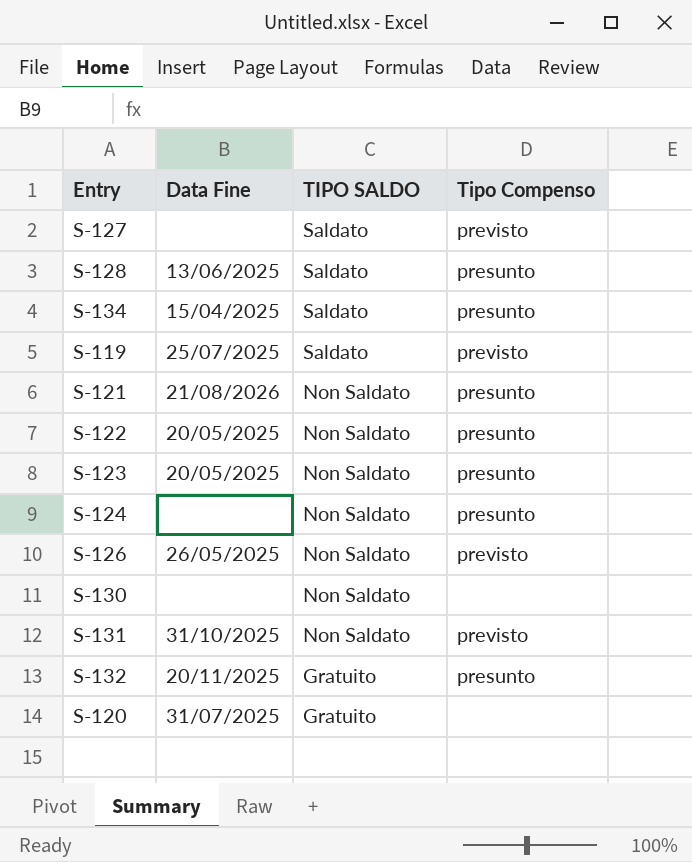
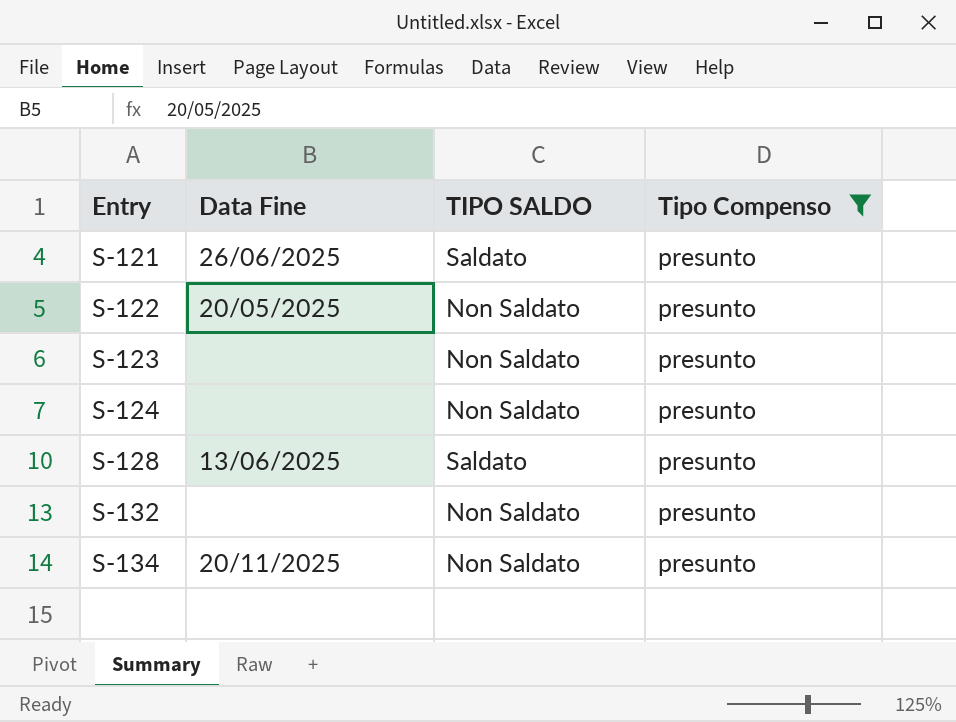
filter: none -> Tipo Compenso = presunto
row order: TIPO SALDO descending -> Entry ascending
S-121 | Data Fine: 21/08/2026 -> 26/06/2025
S-121 | TIPO SALDO: Non Saldato -> Saldato
S-123 | Data Fine: 20/05/2025 -> none
S-132 | Data Fine: 20/11/2025 -> none
S-132 | TIPO SALDO: Gratuito -> Non Saldato
S-134 | Data Fine: 15/04/2025 -> 20/11/2025
S-134 | TIPO SALDO: Saldato -> Non Saldato

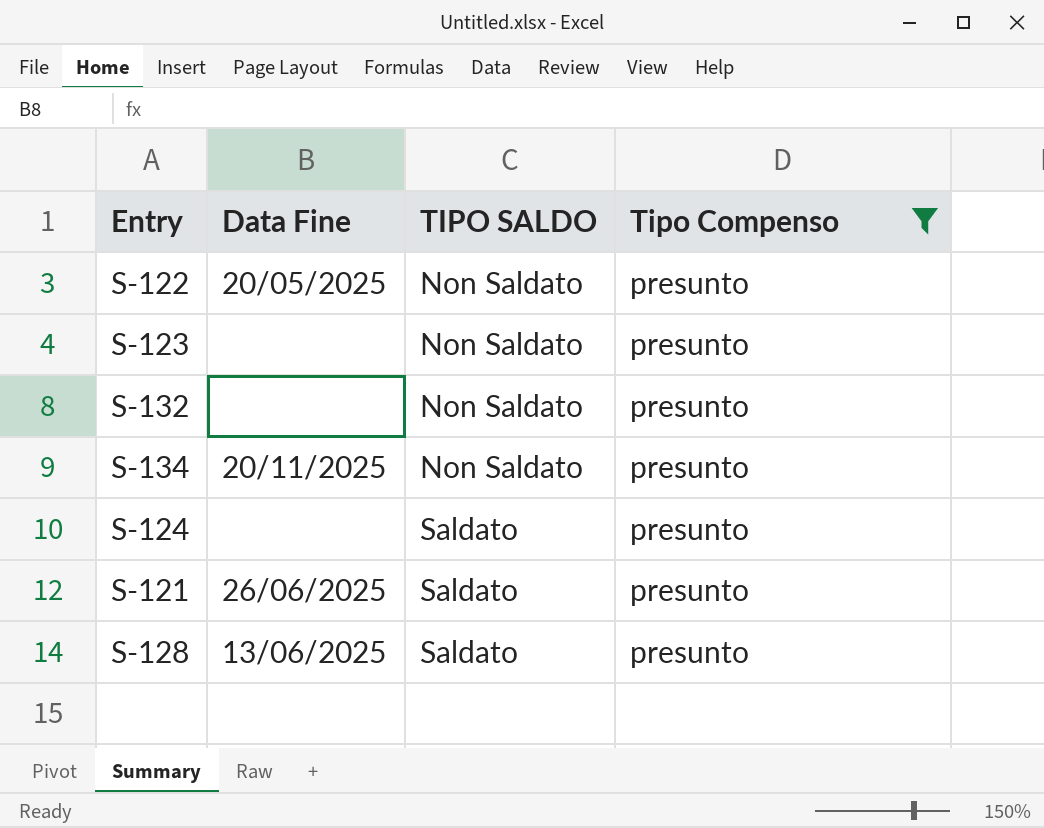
row order: Entry ascending -> TIPO SALDO ascending
S-124 | TIPO SALDO: Non Saldato -> Saldato

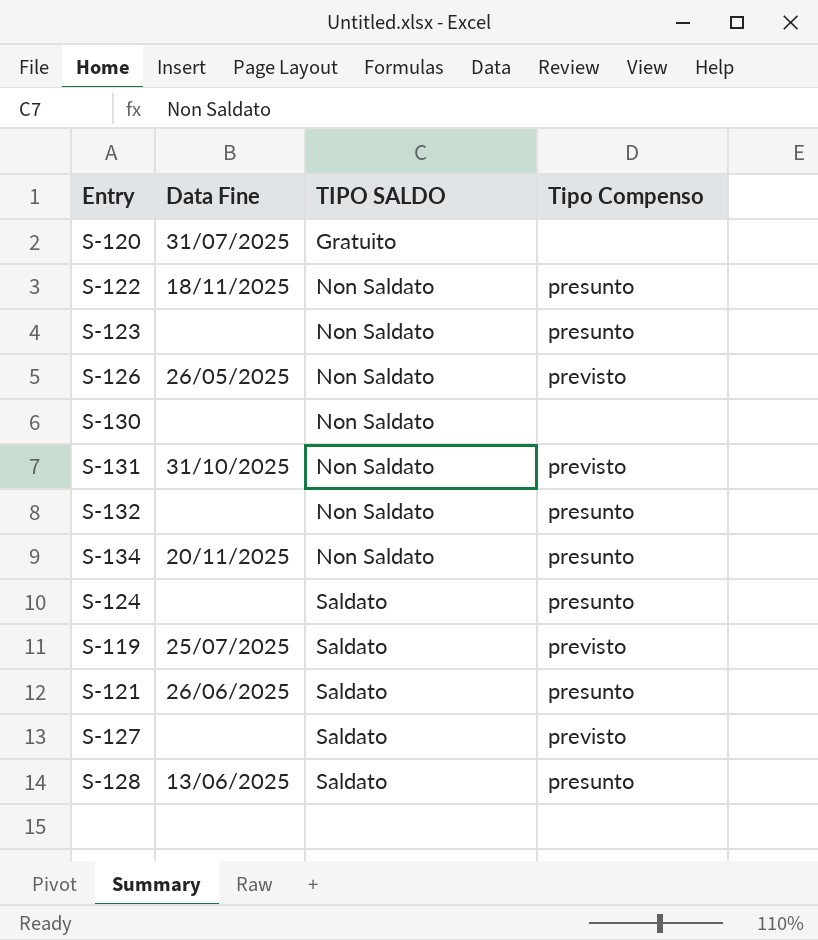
filter: Tipo Compenso = presunto -> none
S-122 | Data Fine: 20/05/2025 -> 18/11/2025

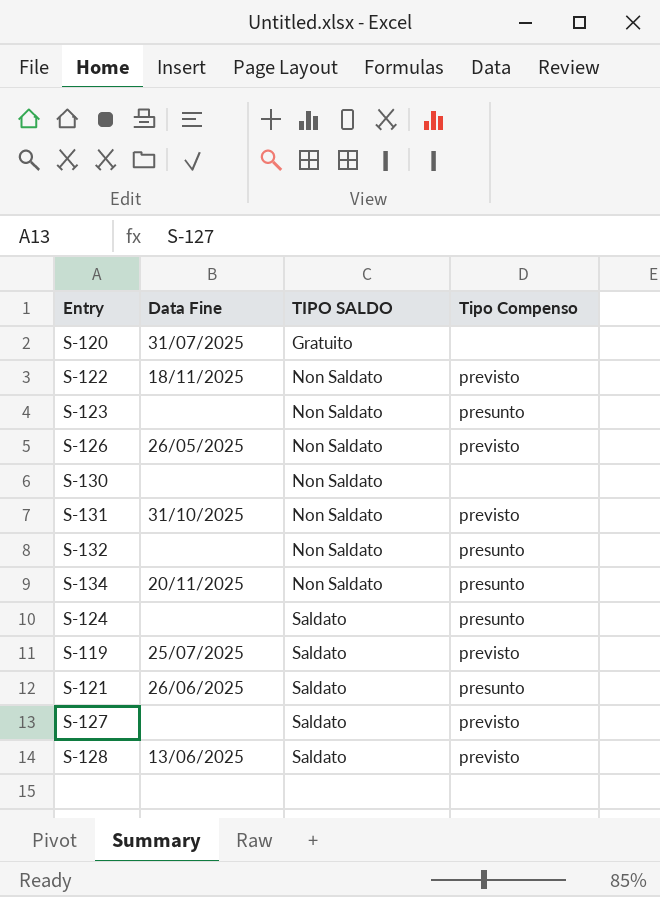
S-122 | Tipo Compenso: presunto -> previsto
S-128 | Tipo Compenso: presunto -> previsto

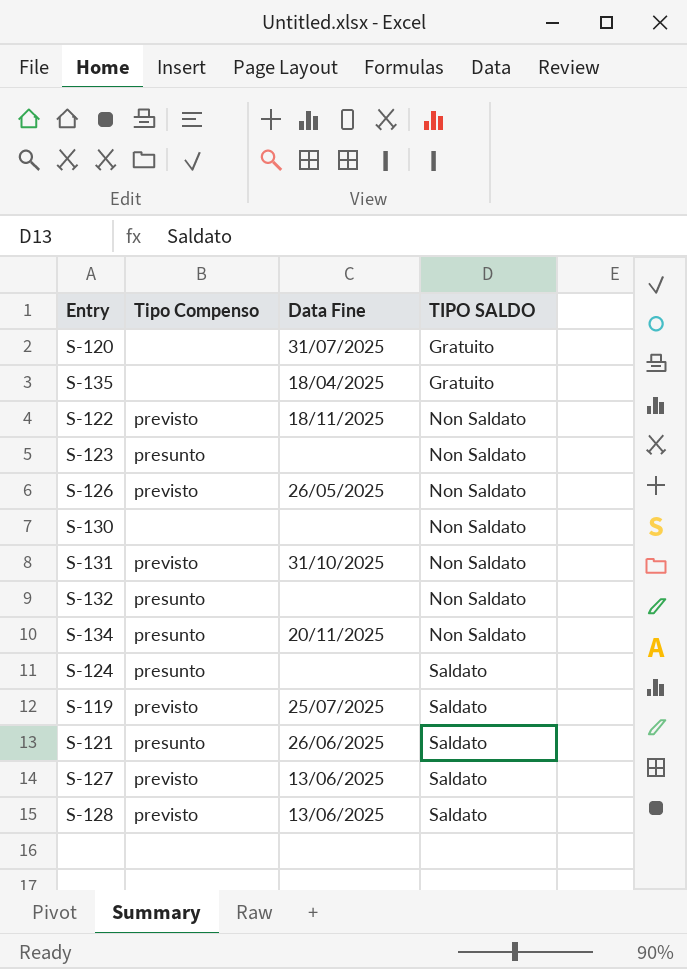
column Tipo Compenso | position: 4 -> 2
row S-135: none -> none | 18/04/2025 | Gratuito
S-127 | Data Fine: none -> 13/06/2025

